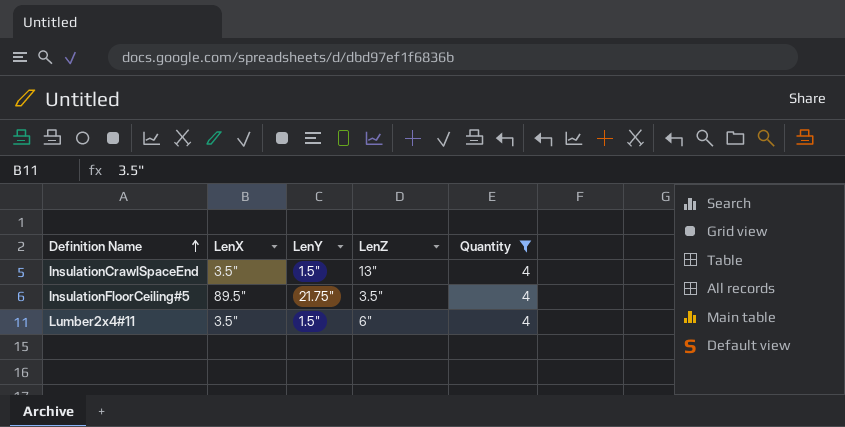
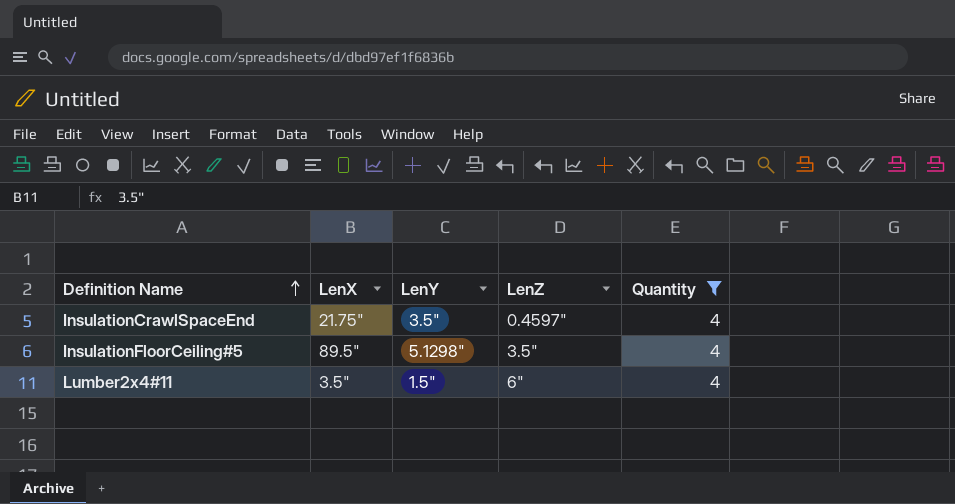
InsulationCrawlSpaceEnd | LenX: 3.5" -> 21.75"
InsulationCrawlSpaceEnd | LenY: 1.5" -> 3.5"
InsulationCrawlSpaceEnd | LenZ: 13" -> 0.4597"
InsulationFloorCeiling#5 | LenY: 21.75" -> 5.1298"

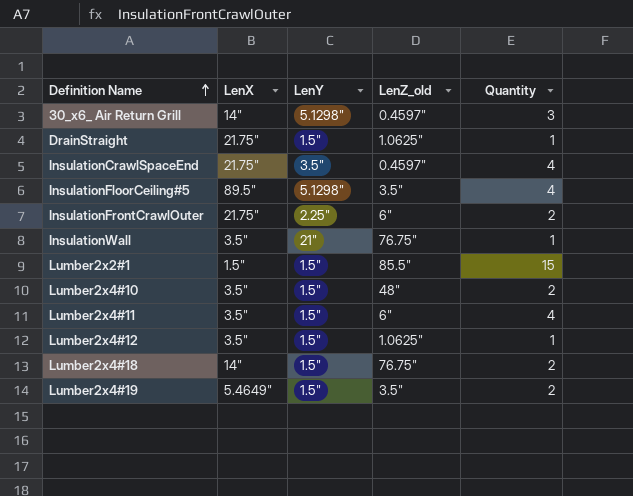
filter: Quantity = 4 -> none
column name: LenZ -> LenZ_old

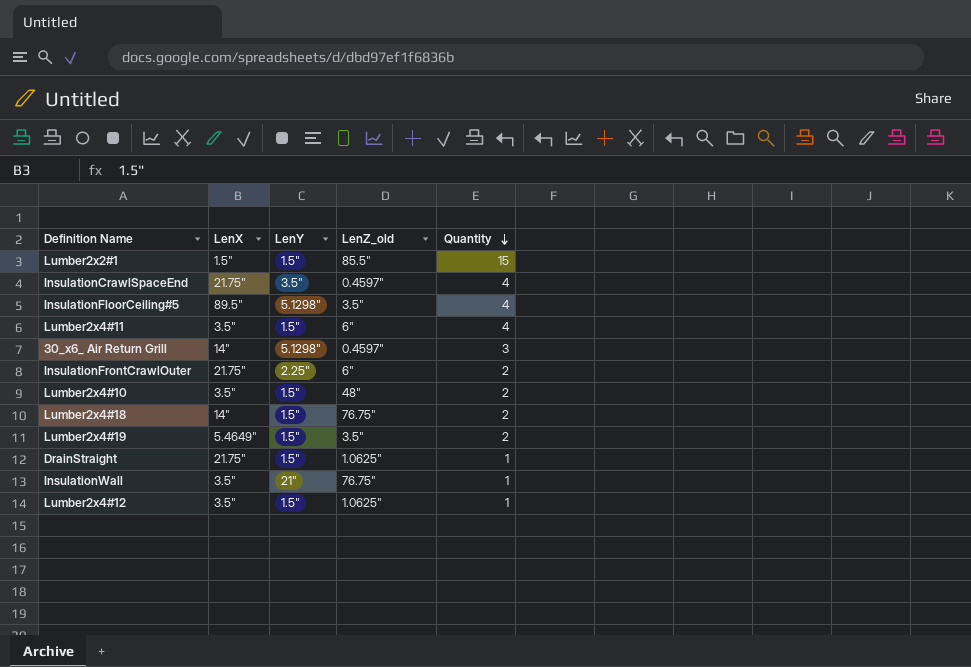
row order: Definition Name ascending -> Quantity descending

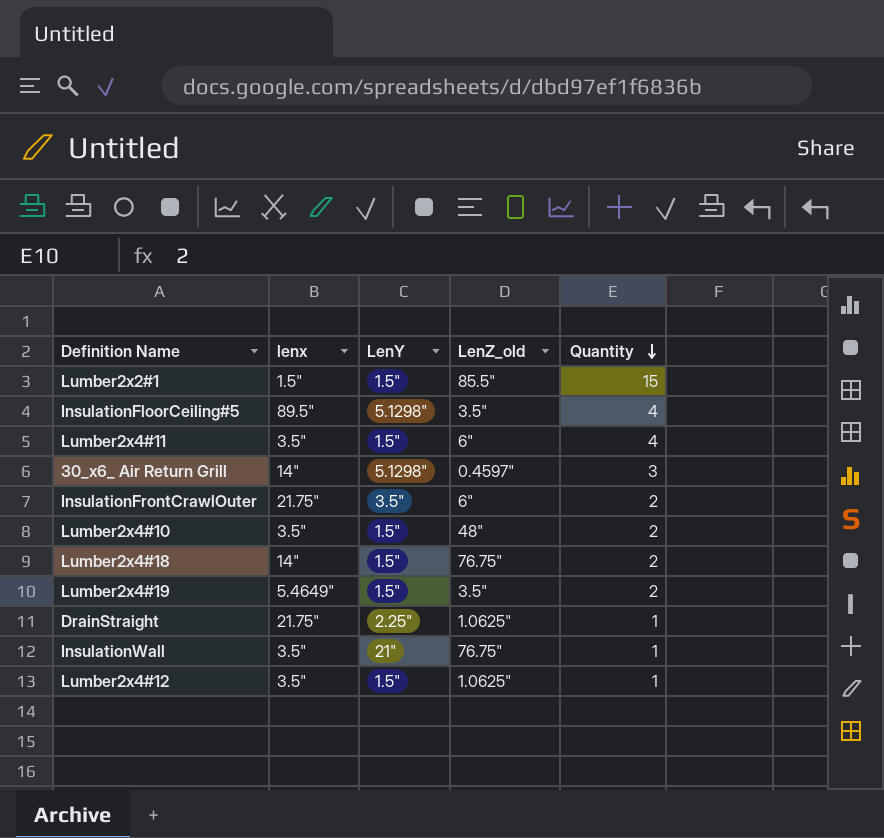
column name: LenX -> lenx
row InsulationCrawlSpaceEnd: 21.75" | 3.5" | 0.4597" | 4 -> none
InsulationFrontCrawlOuter | LenY: 2.25" -> 3.5"
DrainStraight | LenY: 1.5" -> 2.25"

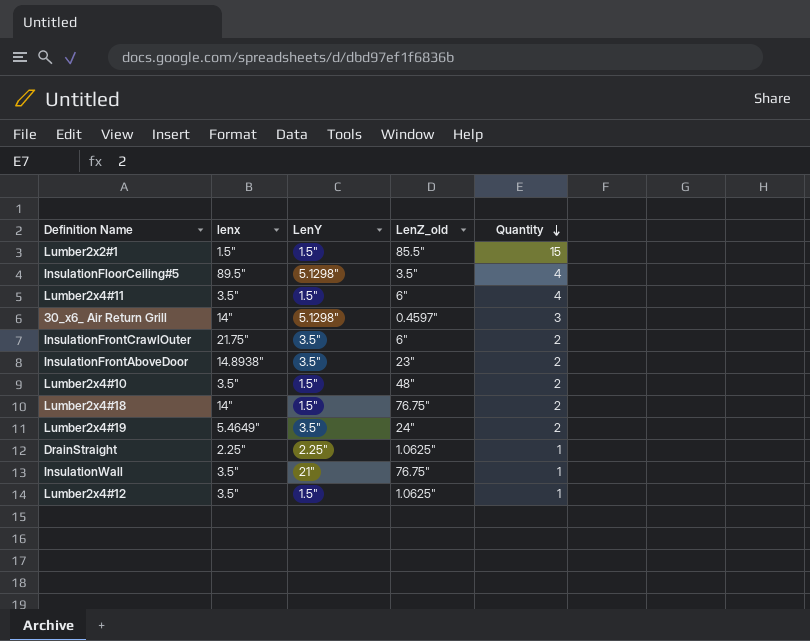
row InsulationFrontAboveDoor: none -> 14.8938" | 3.5" | 23" | 2
Lumber2x4#19 | LenY: 1.5" -> 3.5"
Lumber2x4#19 | LenZ_old: 3.5" -> 24"
DrainStraight | lenx: 21.75" -> 2.25"

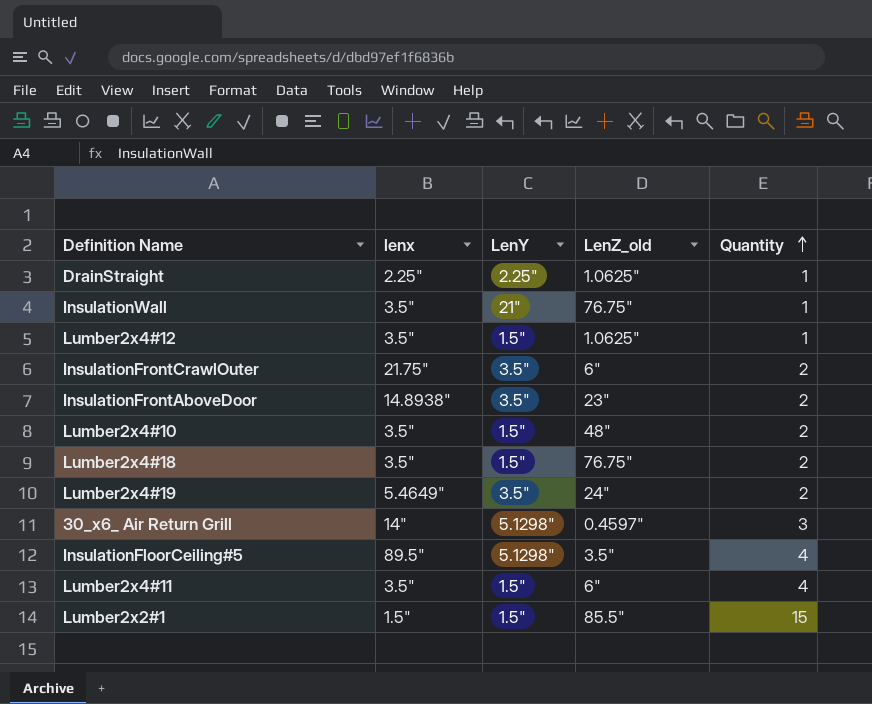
row order: Quantity descending -> Quantity ascending
Lumber2x4#18 | lenx: 14" -> 3.5"

